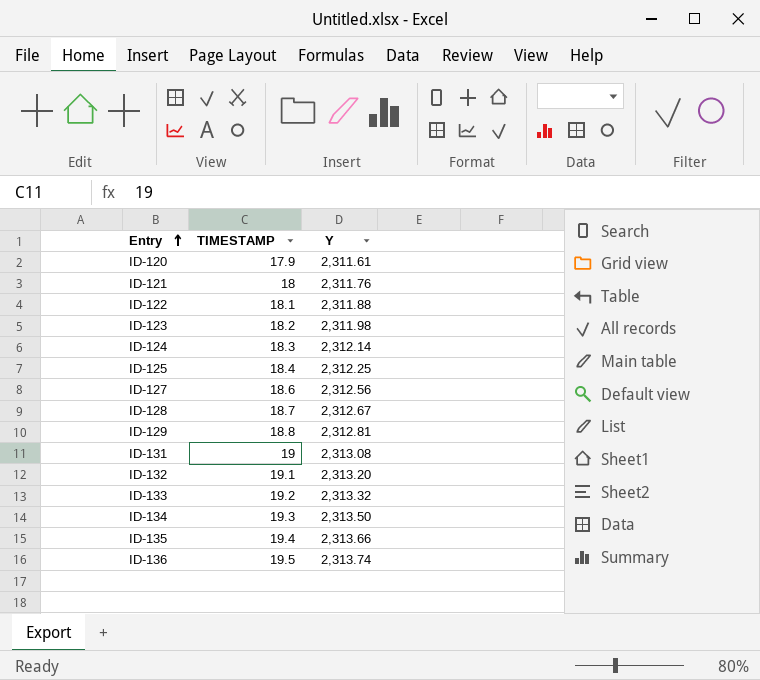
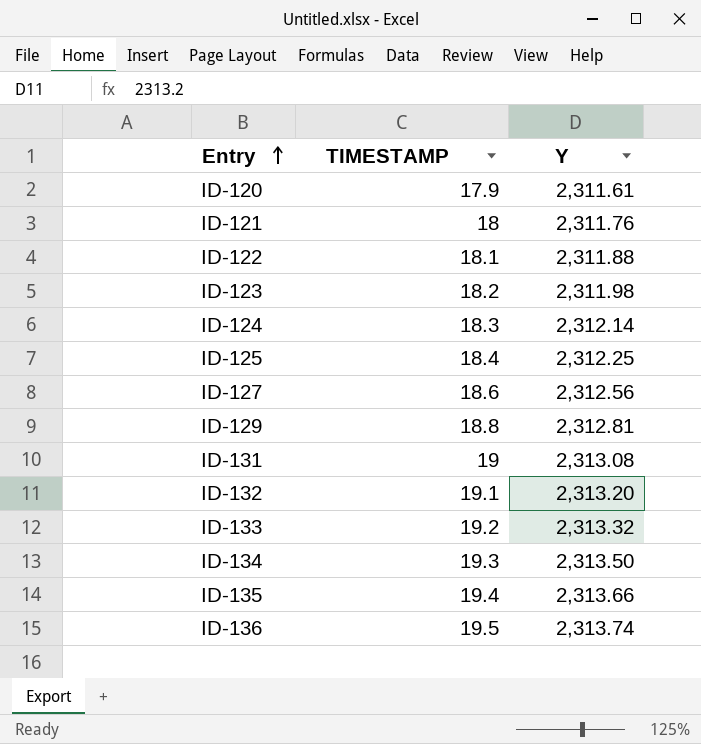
row ID-128: 18.7 | 2,312.67 -> none

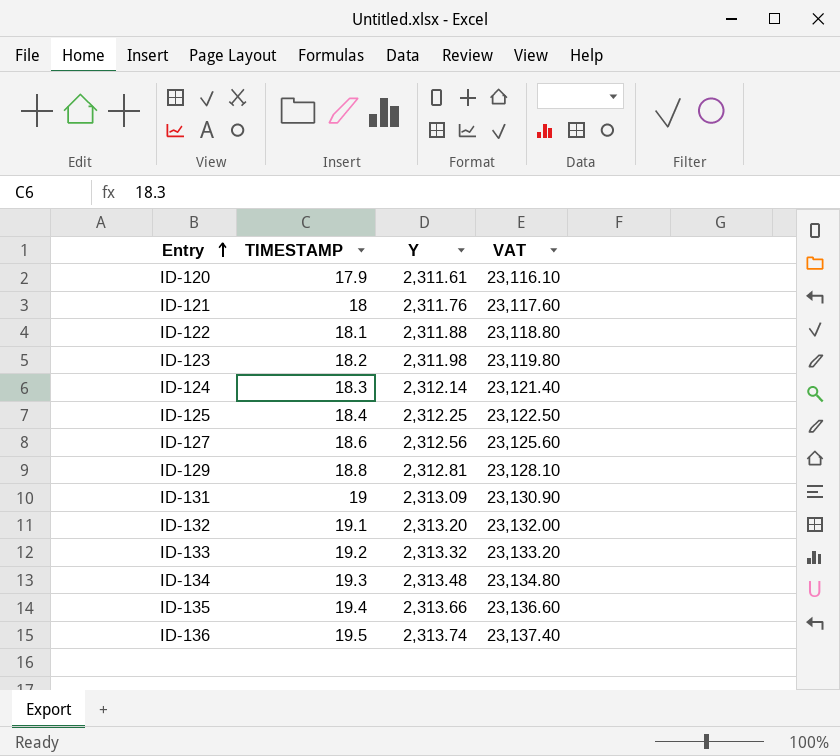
column VAT | formula: none -> [Y] * 10
ID-131 | Y: 2,313.08 -> 2,313.09
ID-134 | Y: 2,313.50 -> 2,313.48

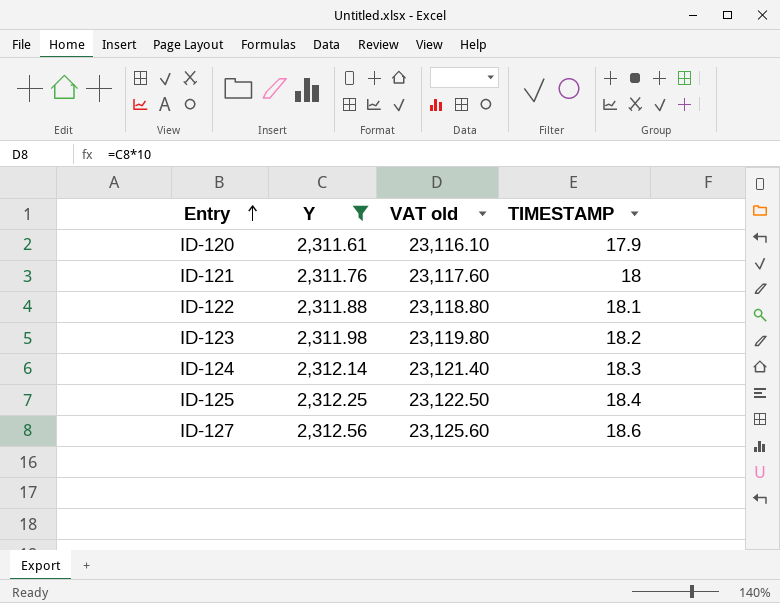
filter: none -> Y <= 2,312.56
column name: VAT -> VAT old
column TIMESTAMP | position: 2 -> 4

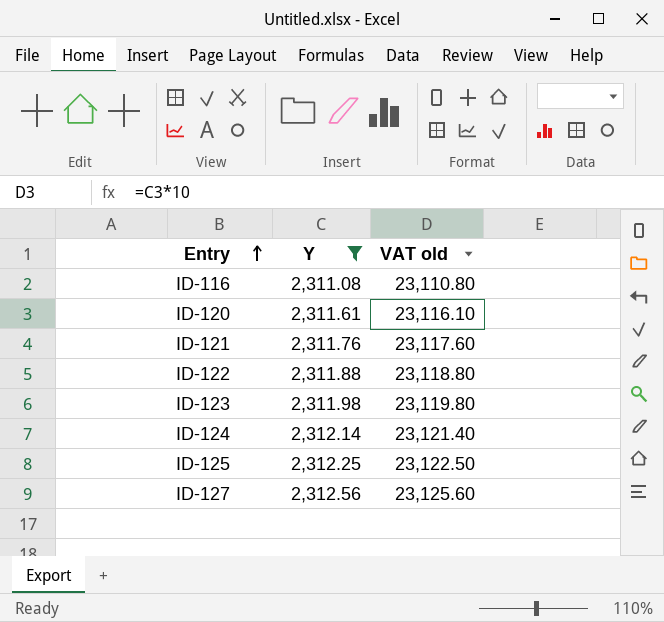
column TIMESTAMP | position: 4 -> none
row ID-116: none -> 2,311.08 | 23,110.80

